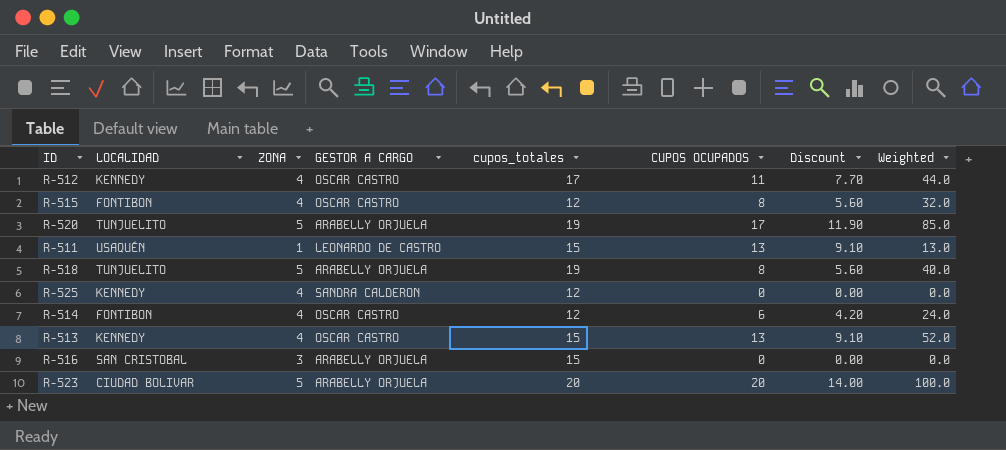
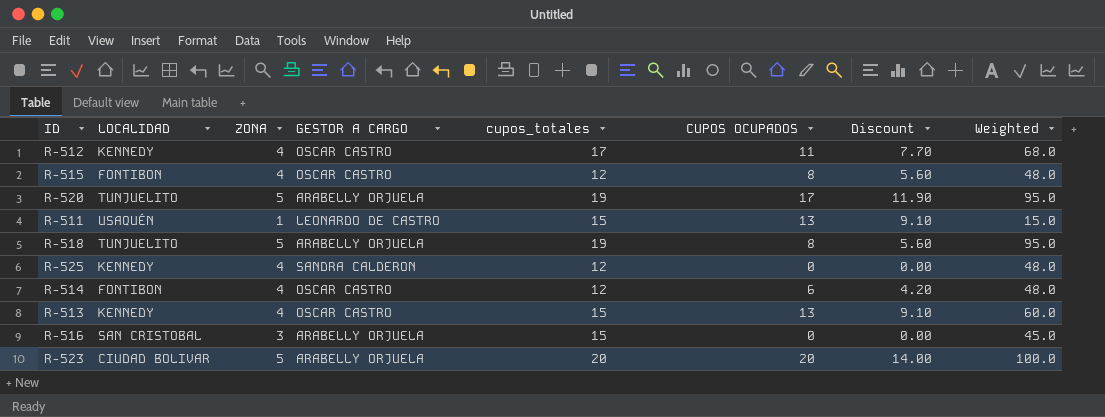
column Weighted | formula: [ZONA] * [CUPOS OCUPADOS] -> [ZONA] * [cupos_totales]

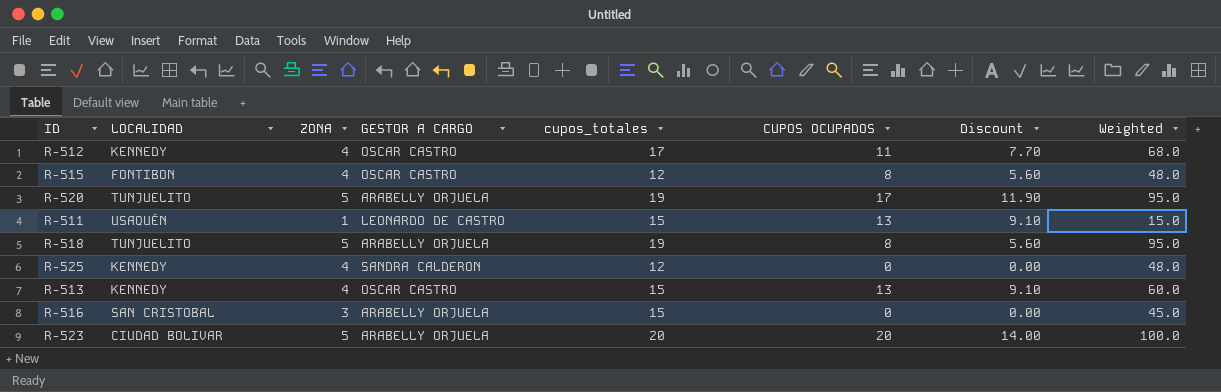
row R-514: FONTIBON | 4 | OSCAR CASTRO | 12 | 6 | 4.20 | 48.0 -> none

